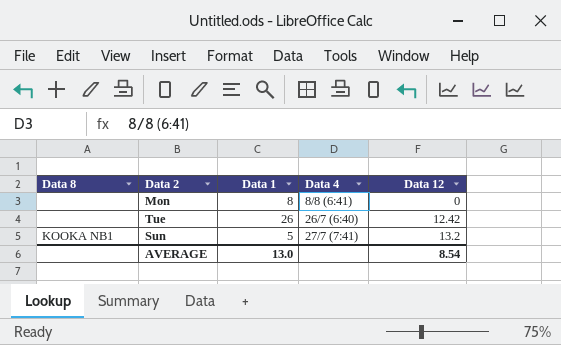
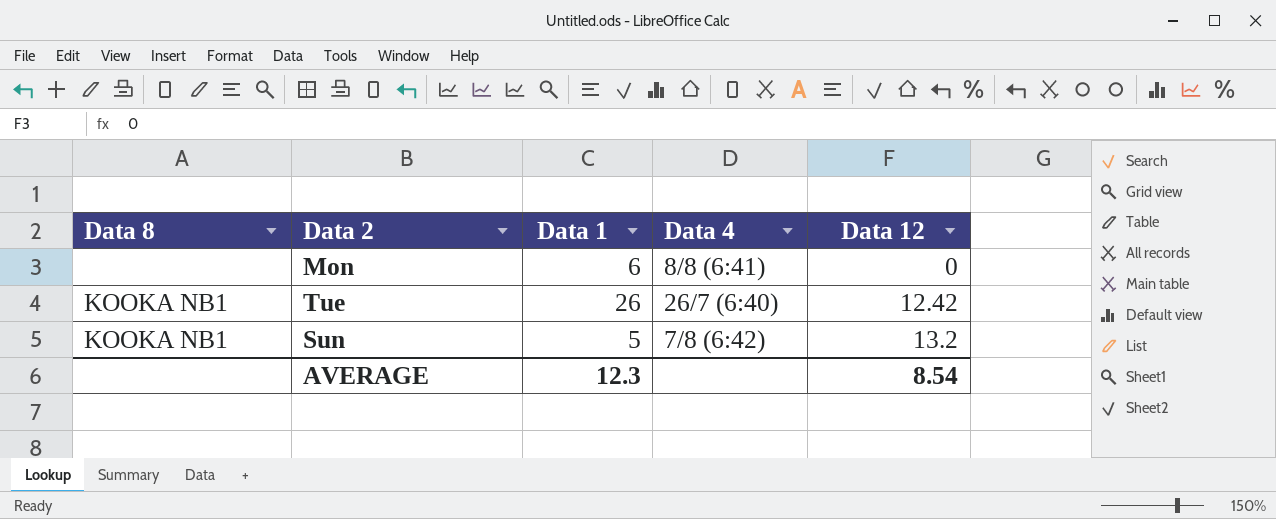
Mon | Data 1: 8 -> 6
Tue | Data 8: none -> KOOKA NB1
Sun | Data 4: 27/7 (7:41) -> 7/8 (6:42)
AVERAGE | Data 1: 13.0 -> 12.3

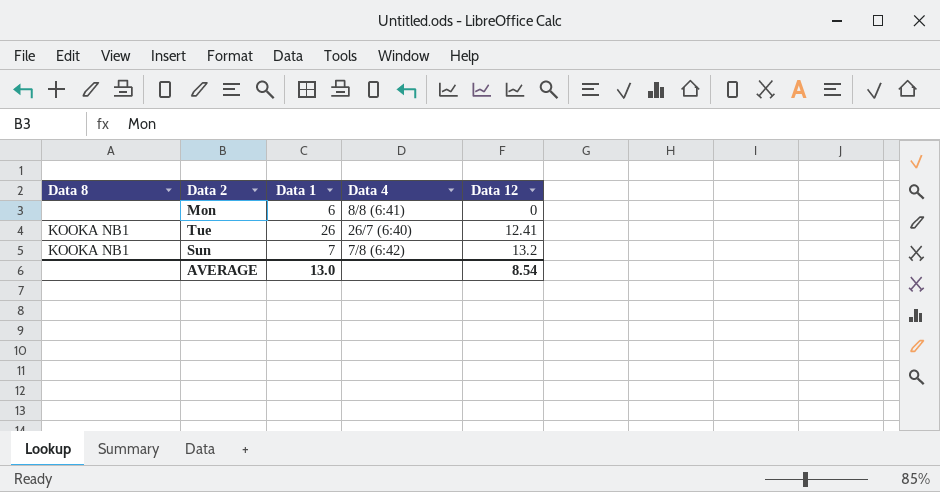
Tue | Data 12: 12.42 -> 12.41
Sun | Data 1: 5 -> 7
AVERAGE | Data 1: 12.3 -> 13.0

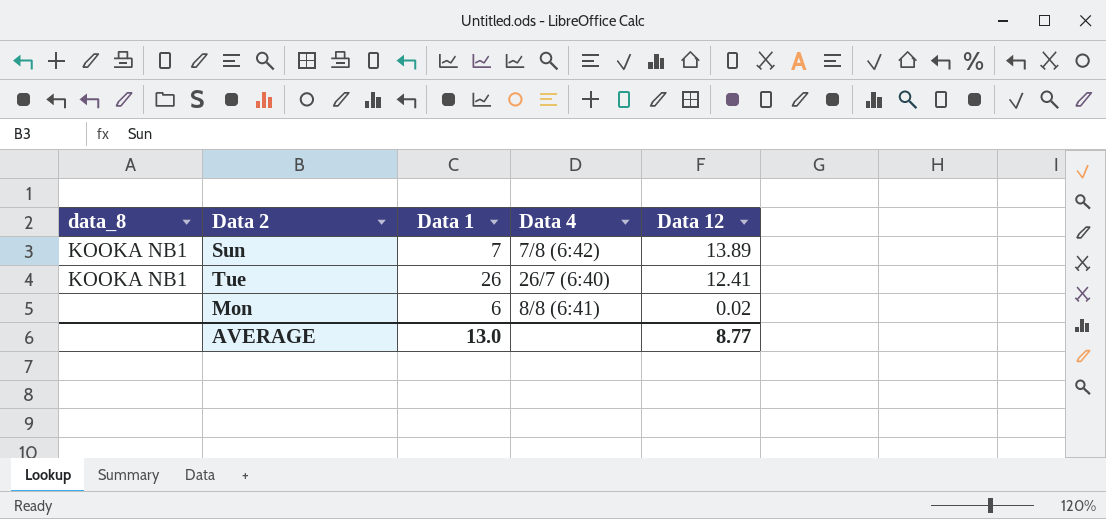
row order: Data 12 ascending -> Data 12 descending
column name: Data 8 -> data_8
Sun | Data 12: 13.2 -> 13.89
Mon | Data 12: 0 -> 0.02
AVERAGE | Data 12: 8.54 -> 8.77

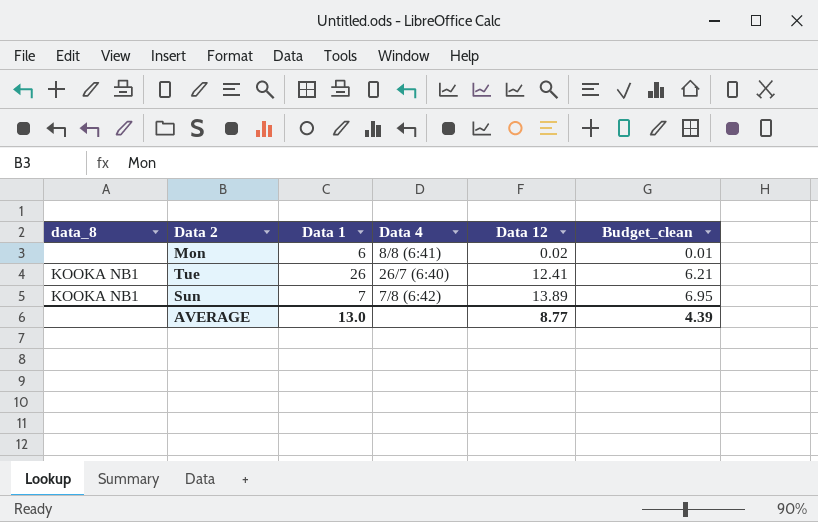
row order: Data 12 descending -> Data 12 ascending
column Budget_clean | formula: none -> [Data 12] * 0.5

